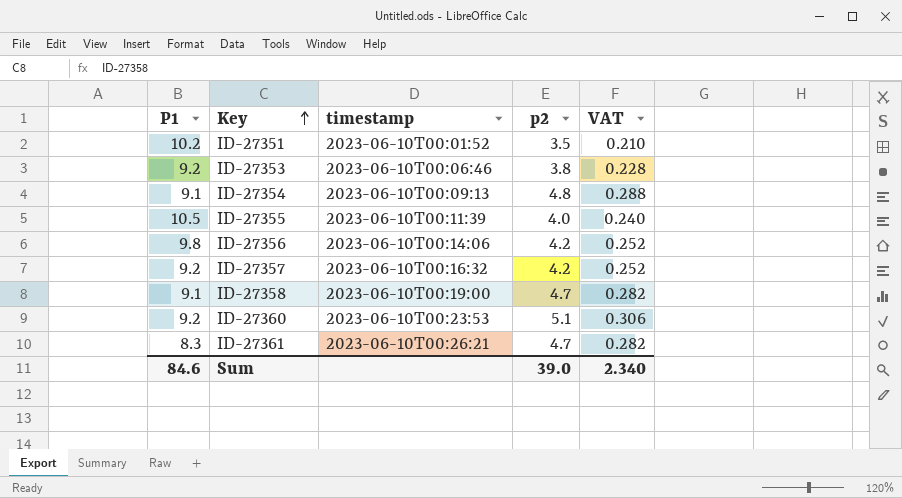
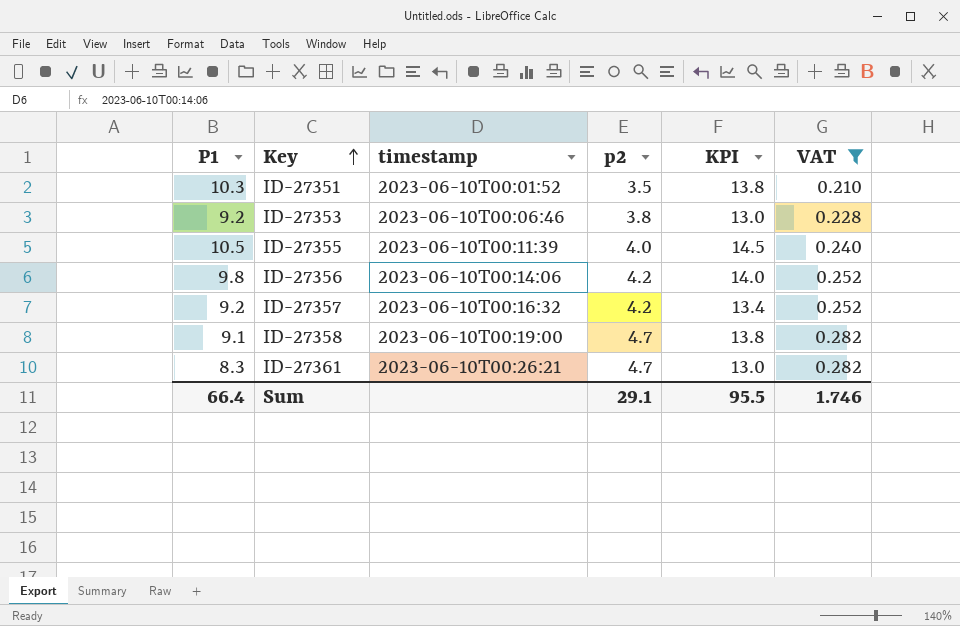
filter: none -> VAT <= 0.282
column KPI | formula: none -> [P1] + [p2]
ID-27351 | P1: 10.2 -> 10.3
Sum | P1: 84.6 -> 66.4
Sum | p2: 39.0 -> 29.1
Sum | VAT: 2.340 -> 1.746

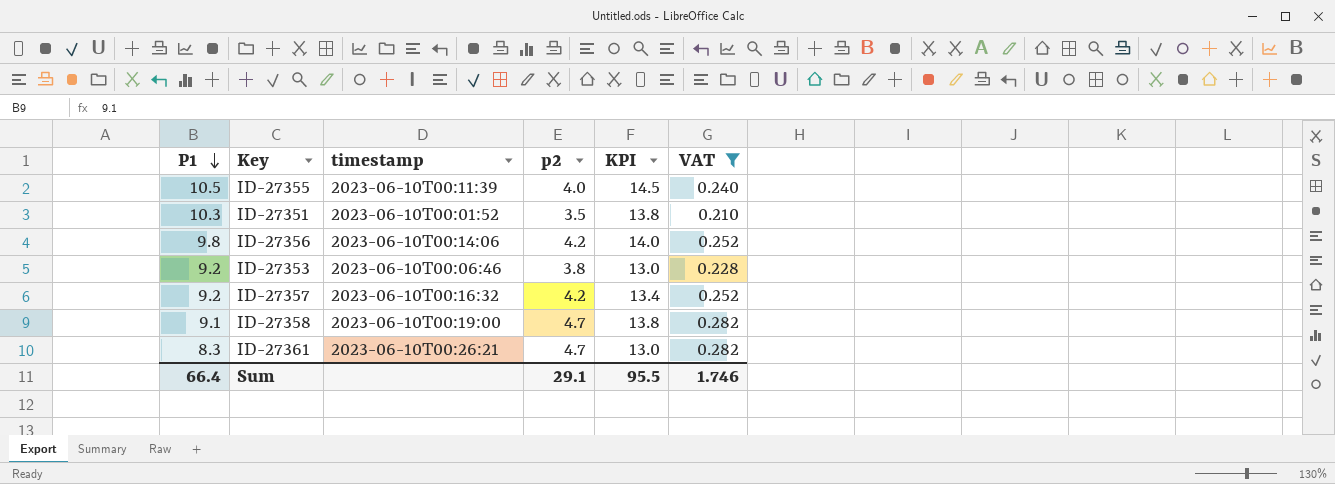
row order: Key ascending -> P1 descending

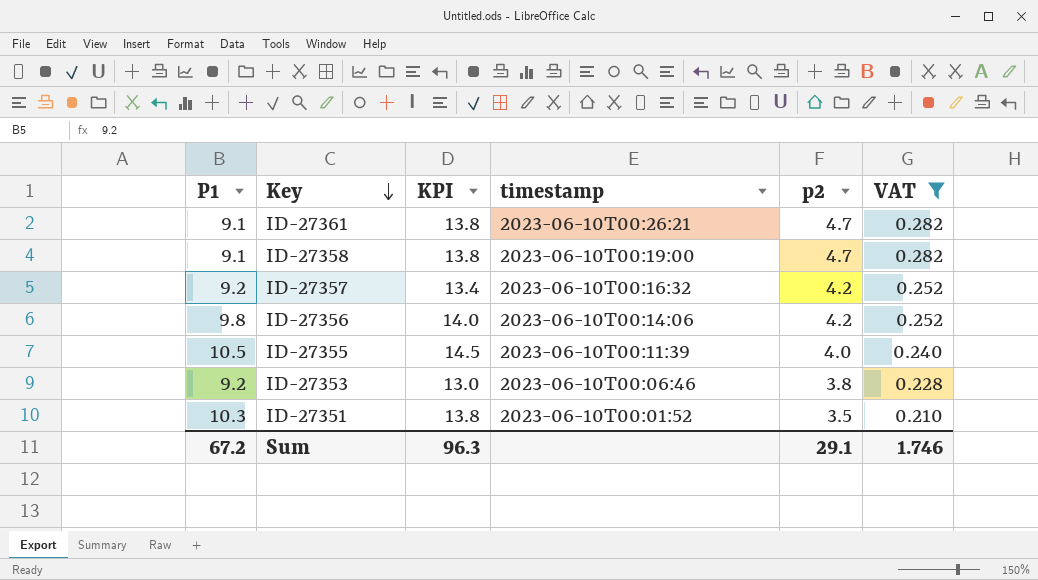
row order: P1 descending -> Key descending
column KPI | position: 5 -> 3
ID-27361 | P1: 8.3 -> 9.1
ID-27361 | KPI: 13.0 -> 13.8
Sum | P1: 66.4 -> 67.2
Sum | KPI: 95.5 -> 96.3

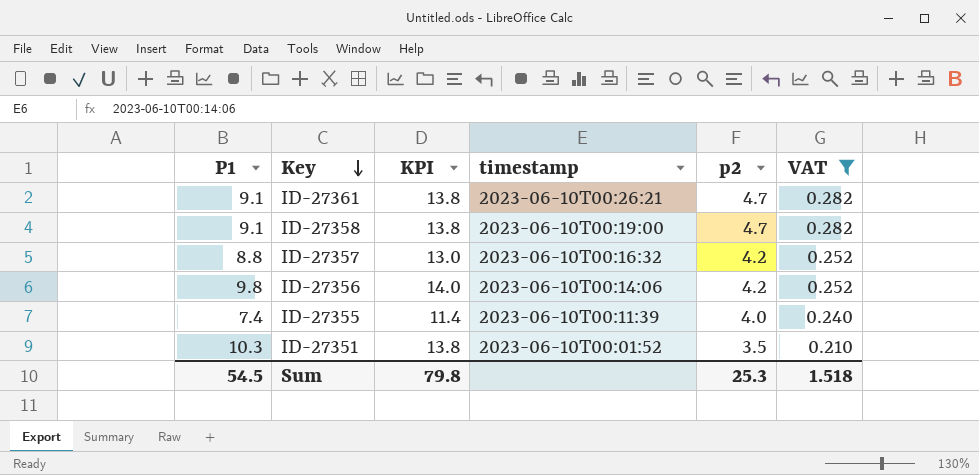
row ID-27353: 9.2 | 13.0 | 2023-06-10T00:06:46 | 3.8 | 0.228 -> none
ID-27357 | P1: 9.2 -> 8.8
ID-27357 | KPI: 13.4 -> 13.0
ID-27355 | P1: 10.5 -> 7.4
ID-27355 | KPI: 14.5 -> 11.4
Sum | P1: 67.2 -> 54.5
Sum | KPI: 96.3 -> 79.8
Sum | p2: 29.1 -> 25.3
Sum | VAT: 1.746 -> 1.518

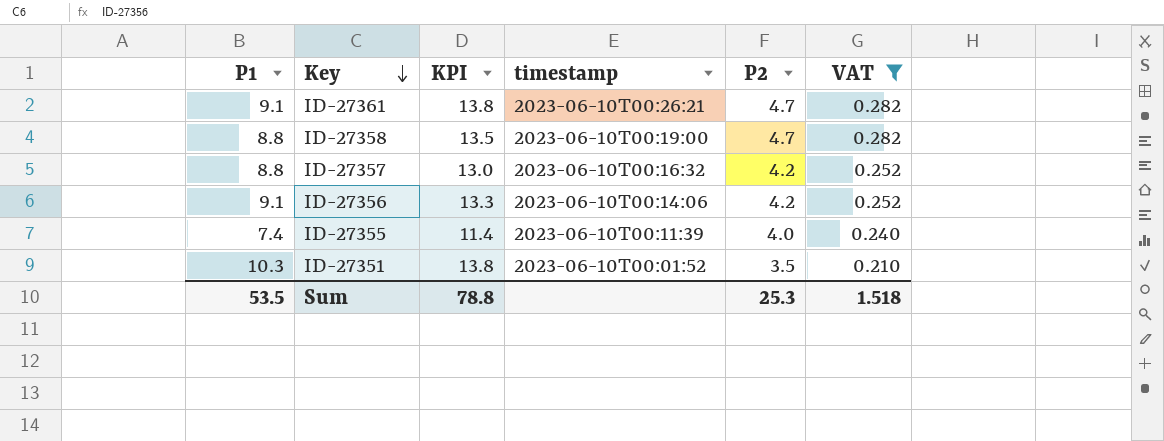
column name: p2 -> P2
ID-27358 | P1: 9.1 -> 8.8
ID-27358 | KPI: 13.8 -> 13.5
ID-27356 | P1: 9.8 -> 9.1
ID-27356 | KPI: 14.0 -> 13.3
Sum | P1: 54.5 -> 53.5
Sum | KPI: 79.8 -> 78.8

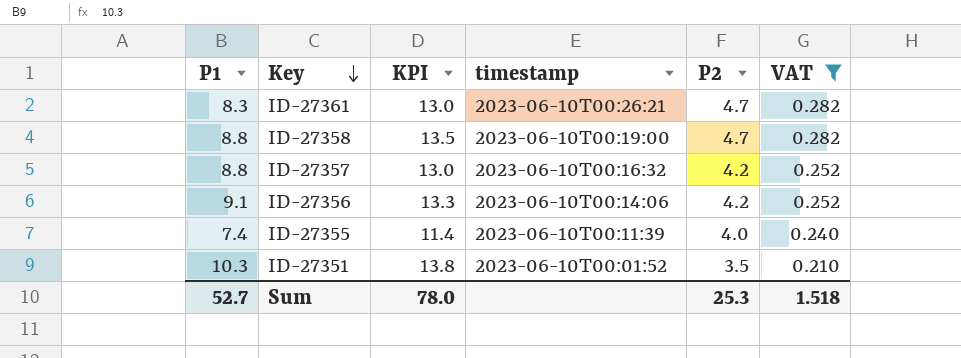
ID-27361 | P1: 9.1 -> 8.3
ID-27361 | KPI: 13.8 -> 13.0
Sum | P1: 53.5 -> 52.7
Sum | KPI: 78.8 -> 78.0

